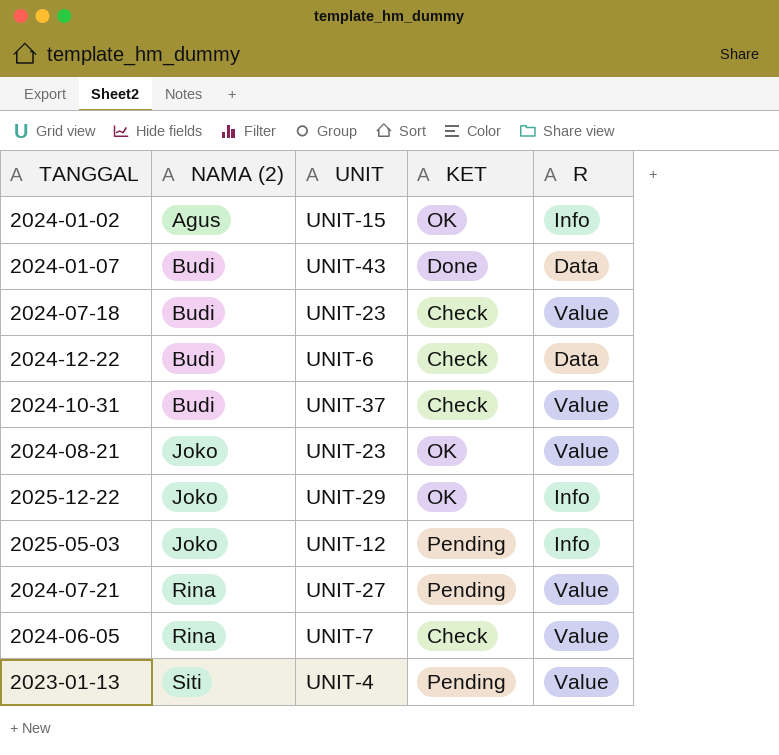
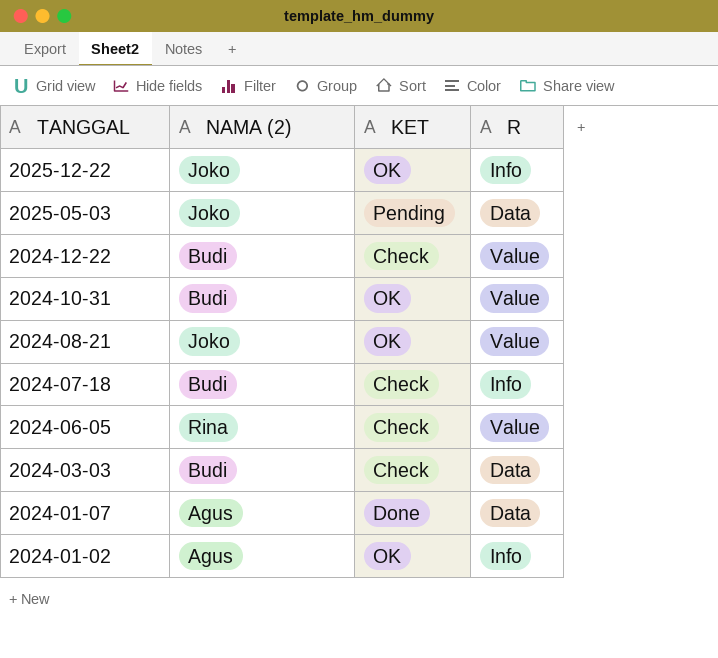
row order: NAMA (2) ascending -> TANGGAL descending
column UNIT | position: 3 -> none
row 2024-07-21: Rina | UNIT-27 | Pending | Value -> none
row 2023-01-13: Siti | UNIT-4 | Pending | Value -> none
2025-05-03 | R: Info -> Data
2024-12-22 | R: Data -> Value
2024-10-31 | KET: Check -> OK
2024-07-18 | R: Value -> Info
row 2024-03-03: none -> Budi | Check | Data
2024-01-07 | NAMA (2): Budi -> Agus

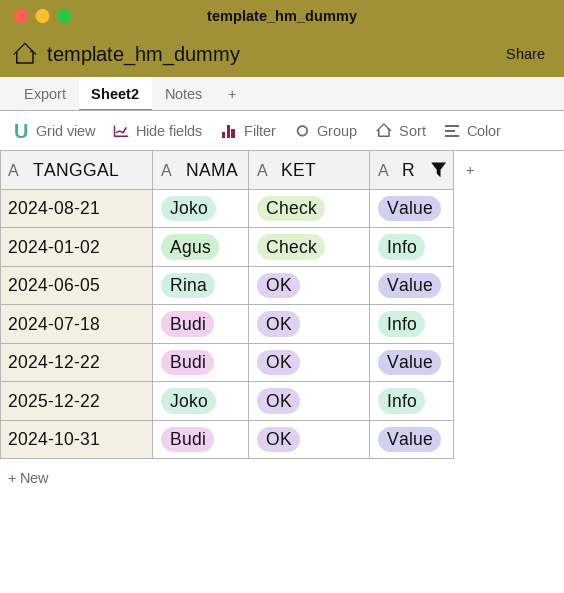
filter: none -> R != Data
row order: TANGGAL descending -> KET ascending
column name: NAMA (2) -> NAMA
2024-08-21 | KET: OK -> Check
2024-01-02 | KET: OK -> Check
2024-06-05 | KET: Check -> OK
2024-07-18 | KET: Check -> OK
2024-12-22 | KET: Check -> OK

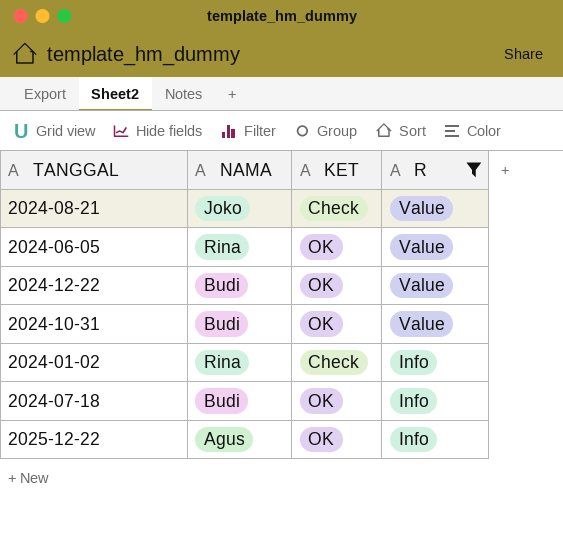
row order: KET ascending -> R descending
2024-01-02 | NAMA: Agus -> Rina
2025-12-22 | NAMA: Joko -> Agus

